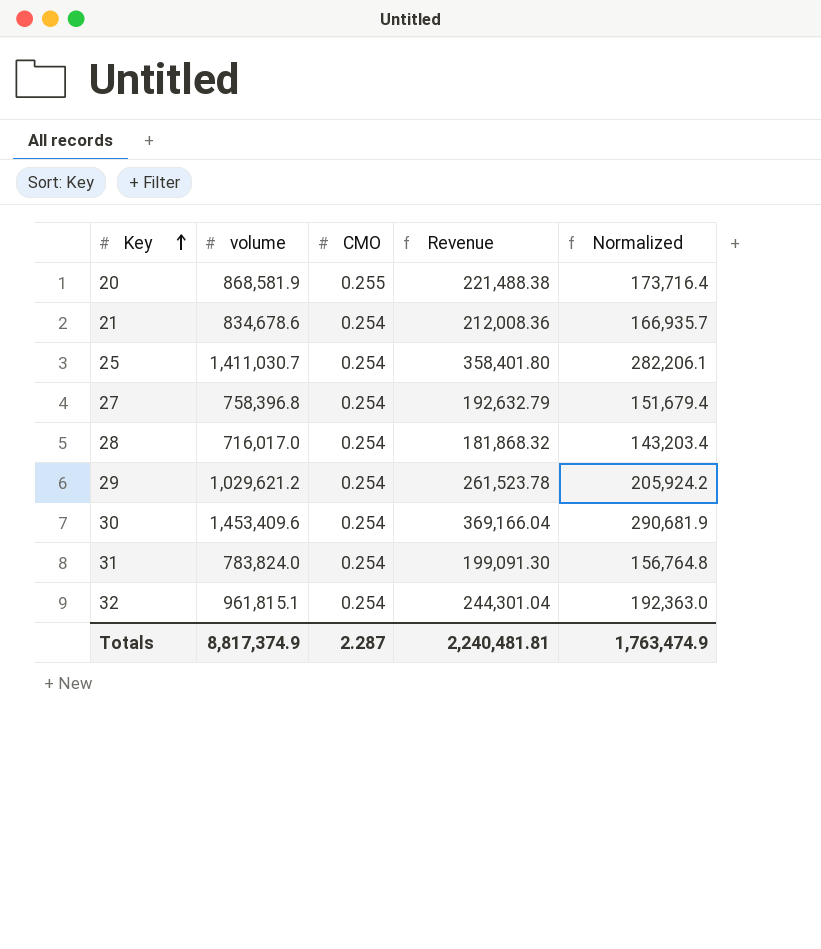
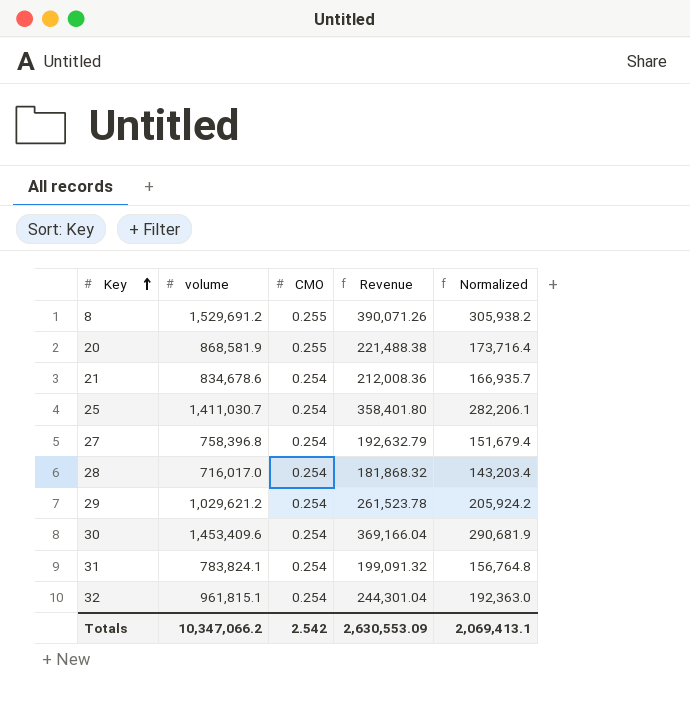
row 8: none -> 1,529,691.2 | 0.255 | 390,071.26 | 305,938.2
31 | volume: 783,824.0 -> 783,824.1
31 | Revenue: 199,091.30 -> 199,091.32
Totals | volume: 8,817,374.9 -> 10,347,066.2
Totals | CMO: 2.287 -> 2.542
Totals | Revenue: 2,240,481.81 -> 2,630,553.09
Totals | Normalized: 1,763,474.9 -> 2,069,413.1

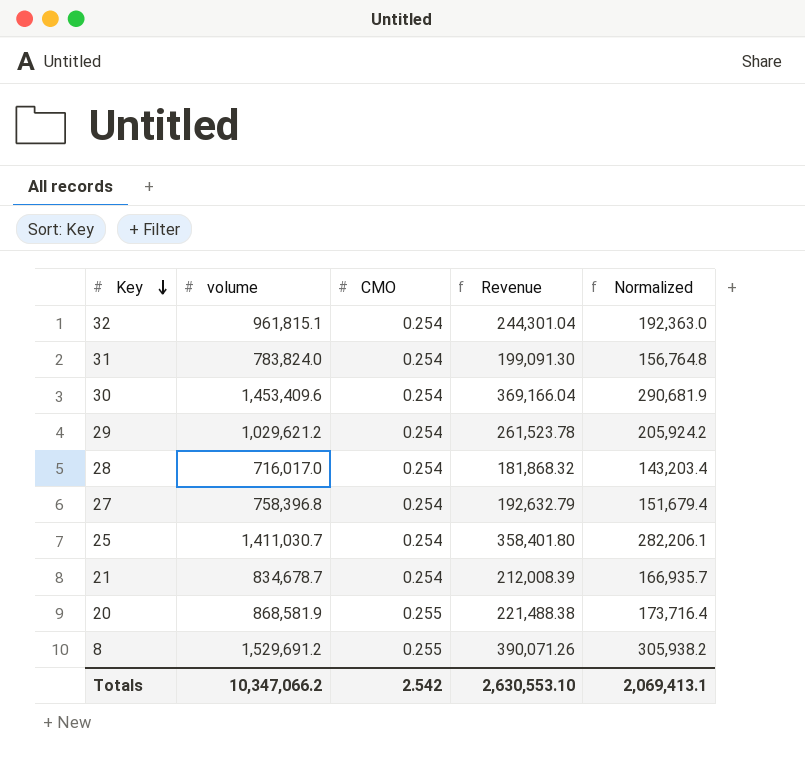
row order: Key ascending -> Key descending
31 | volume: 783,824.1 -> 783,824.0
31 | Revenue: 199,091.32 -> 199,091.30
21 | volume: 834,678.6 -> 834,678.7
21 | Revenue: 212,008.36 -> 212,008.39
Totals | Revenue: 2,630,553.09 -> 2,630,553.10

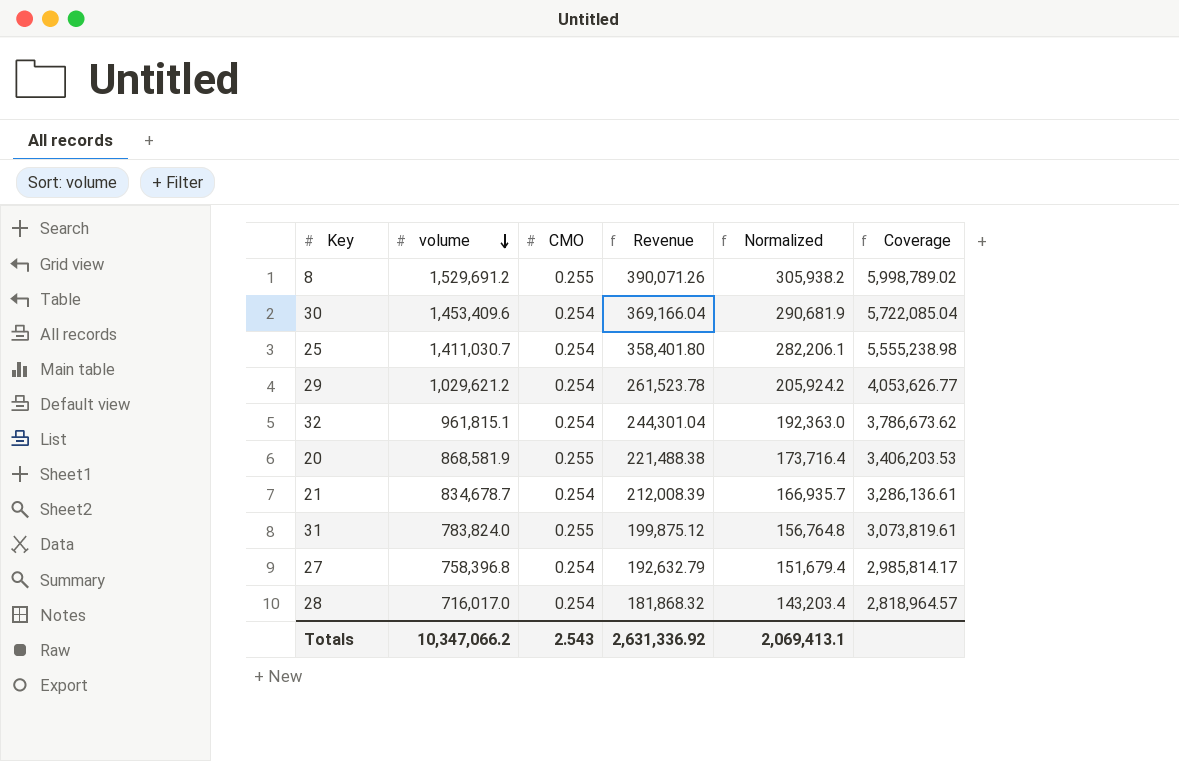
row order: Key descending -> volume descending
column Coverage | formula: none -> [volume] / [CMO]
31 | CMO: 0.254 -> 0.255
31 | Revenue: 199,091.30 -> 199,875.12
Totals | CMO: 2.542 -> 2.543
Totals | Revenue: 2,630,553.10 -> 2,631,336.92

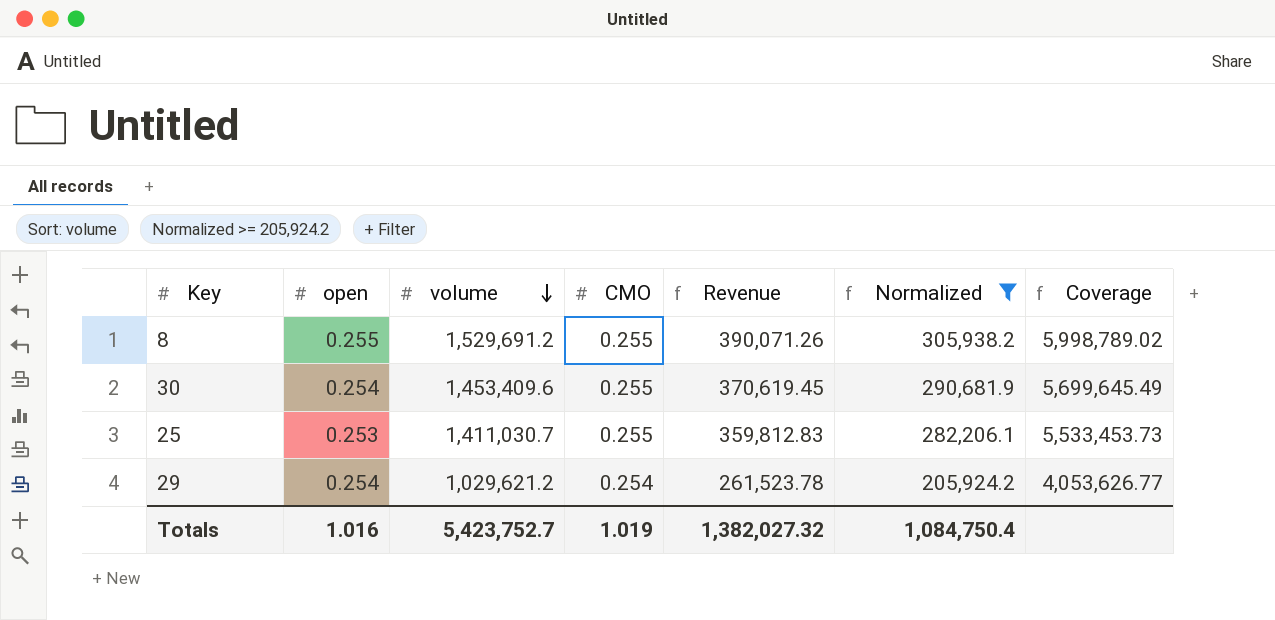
filter: none -> Normalized >= 205,924.2
column open | position: none -> 2
30 | CMO: 0.254 -> 0.255
30 | Revenue: 369,166.04 -> 370,619.45
30 | Coverage: 5,722,085.04 -> 5,699,645.49
25 | CMO: 0.254 -> 0.255
25 | Revenue: 358,401.80 -> 359,812.83
25 | Coverage: 5,555,238.98 -> 5,533,453.73
Totals | volume: 10,347,066.2 -> 5,423,752.7
Totals | CMO: 2.543 -> 1.019
Totals | Revenue: 2,631,336.92 -> 1,382,027.32
Totals | Normalized: 2,069,413.1 -> 1,084,750.4

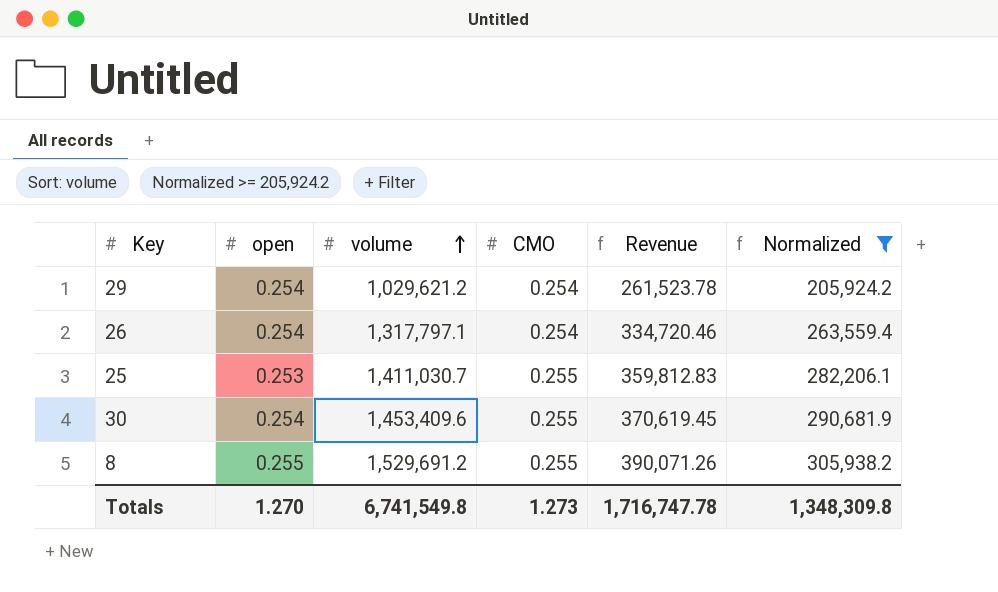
row order: volume descending -> volume ascending
column Coverage | formula: [volume] / [CMO] -> none
row 26: none -> 0.254 | 1,317,797.1 | 0.254 | 334,720.46 | 263,559.4
Totals | open: 1.016 -> 1.270
Totals | volume: 5,423,752.7 -> 6,741,549.8
Totals | CMO: 1.019 -> 1.273
Totals | Revenue: 1,382,027.32 -> 1,716,747.78
Totals | Normalized: 1,084,750.4 -> 1,348,309.8

